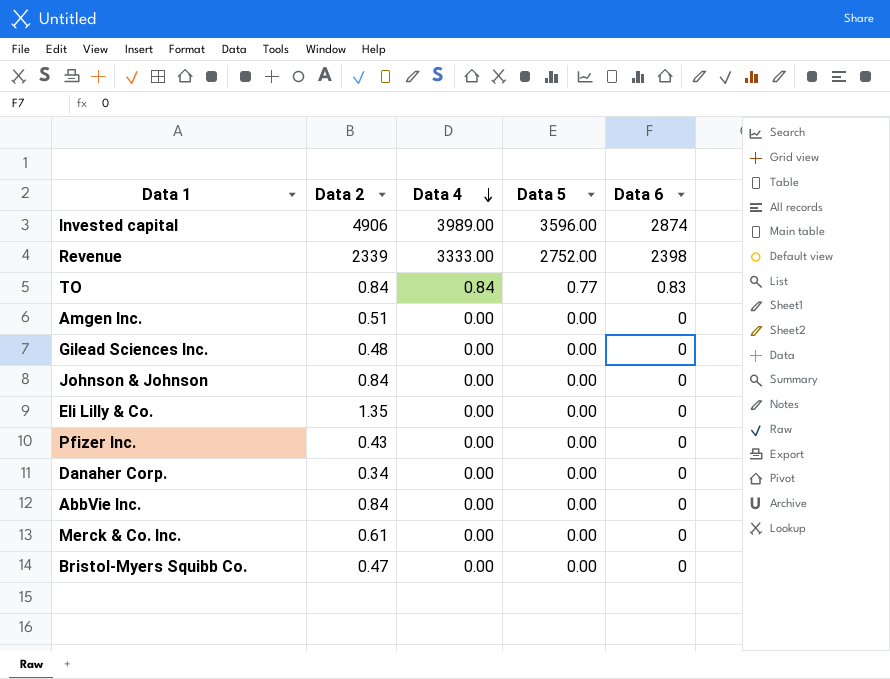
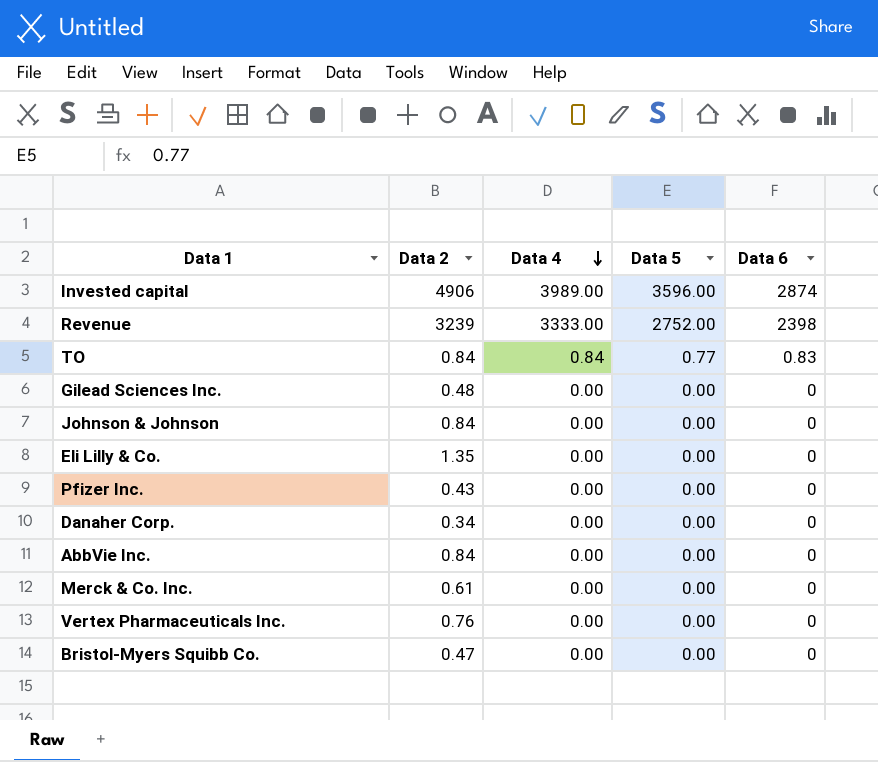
row Amgen Inc.: 0.51 | 0.00 | 0.00 | 0 -> none
Revenue | Data 2: 2339 -> 3239
row Vertex Pharmaceuticals Inc.: none -> 0.76 | 0.00 | 0.00 | 0

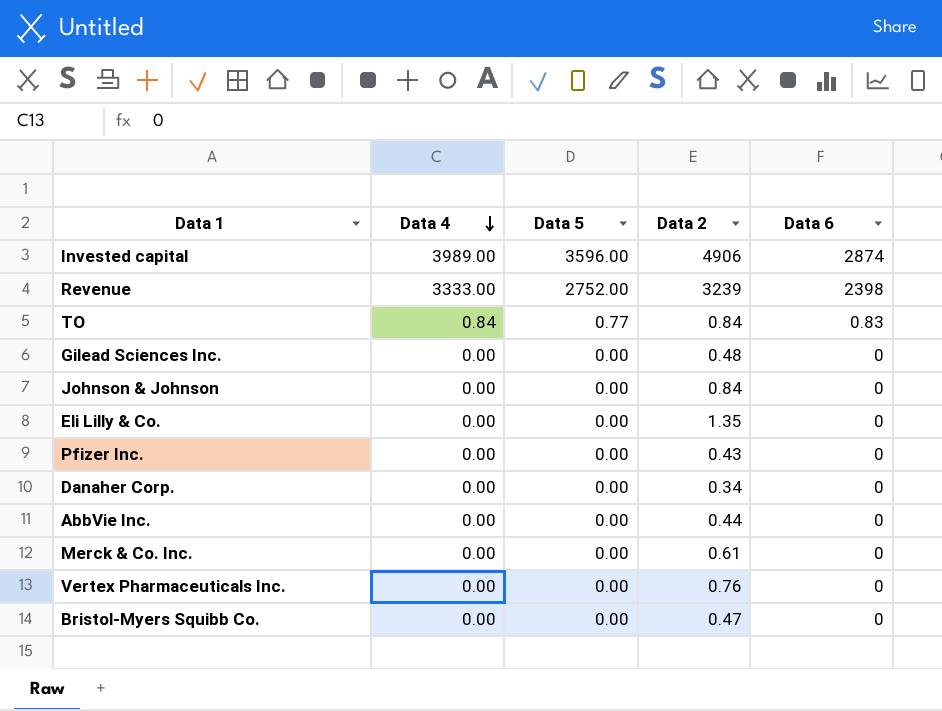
column Data 2 | position: 2 -> 4
AbbVie Inc. | Data 2: 0.84 -> 0.44

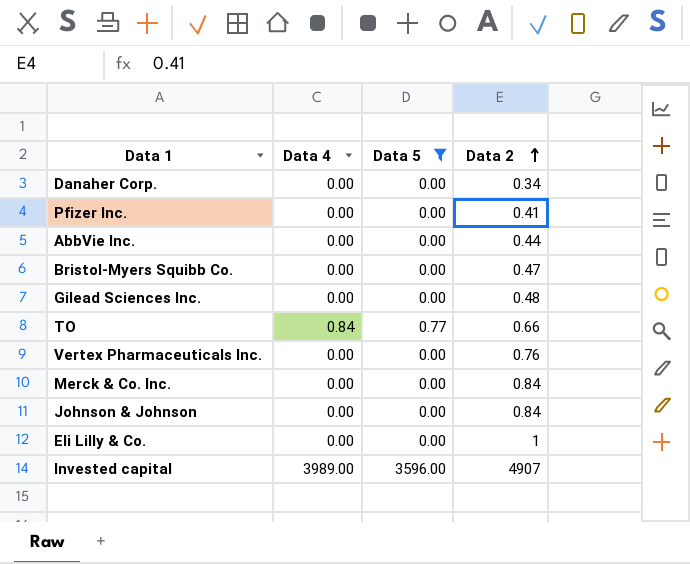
filter: none -> Data 5 != 2752.00
row order: Data 4 descending -> Data 2 ascending
column Data 6 | position: 5 -> none
Pfizer Inc. | Data 2: 0.43 -> 0.41
TO | Data 2: 0.84 -> 0.66
Merck & Co. Inc. | Data 2: 0.61 -> 0.84
Eli Lilly & Co. | Data 2: 1.35 -> 1
Invested capital | Data 2: 4906 -> 4907

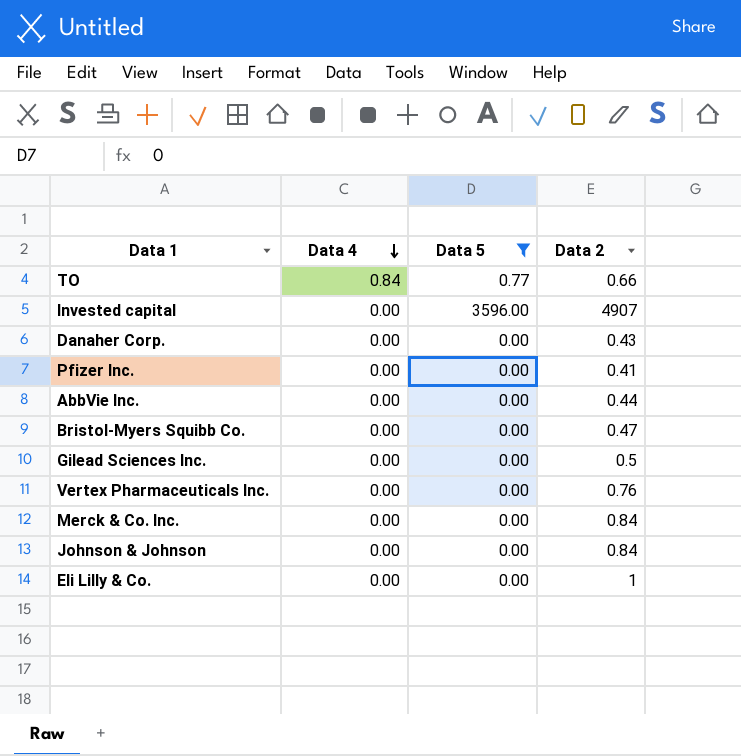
row order: Data 2 ascending -> Data 4 descending
Invested capital | Data 4: 3989.00 -> 0.00
Danaher Corp. | Data 2: 0.34 -> 0.43
Gilead Sciences Inc. | Data 2: 0.48 -> 0.5

